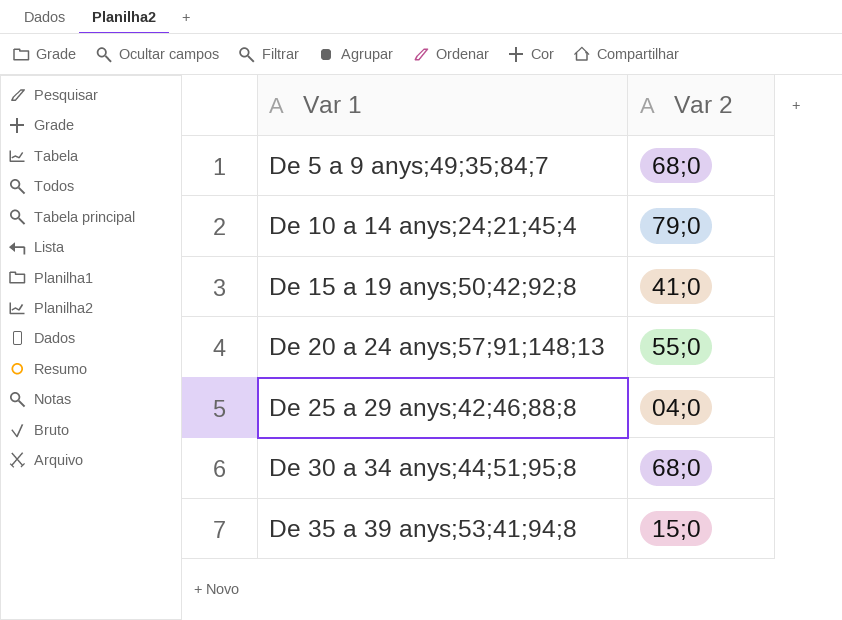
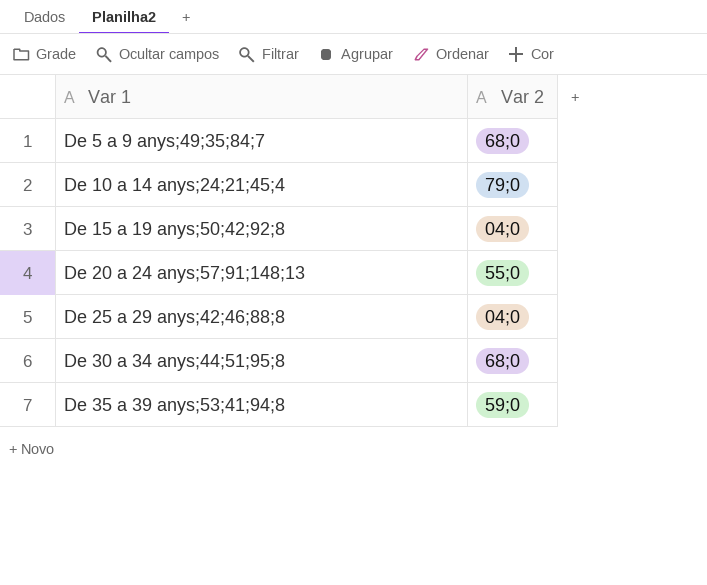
De 15 a 19 anys;50;42;92;8 | Var 2: 41;0 -> 04;0
De 35 a 39 anys;53;41;94;8 | Var 2: 15;0 -> 59;0

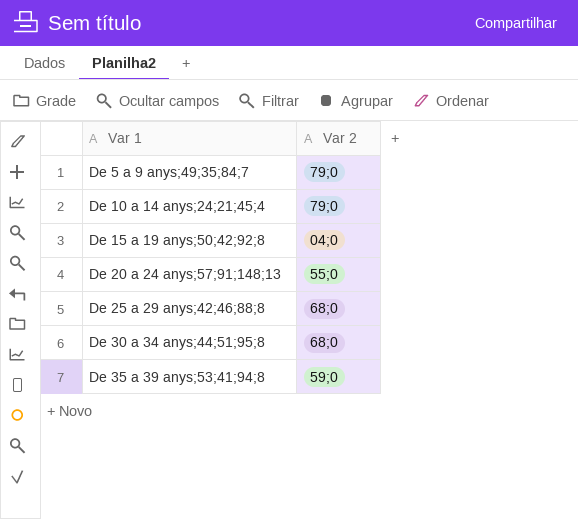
De 5 a 9 anys;49;35;84;7 | Var 2: 68;0 -> 79;0
De 25 a 29 anys;42;46;88;8 | Var 2: 04;0 -> 68;0

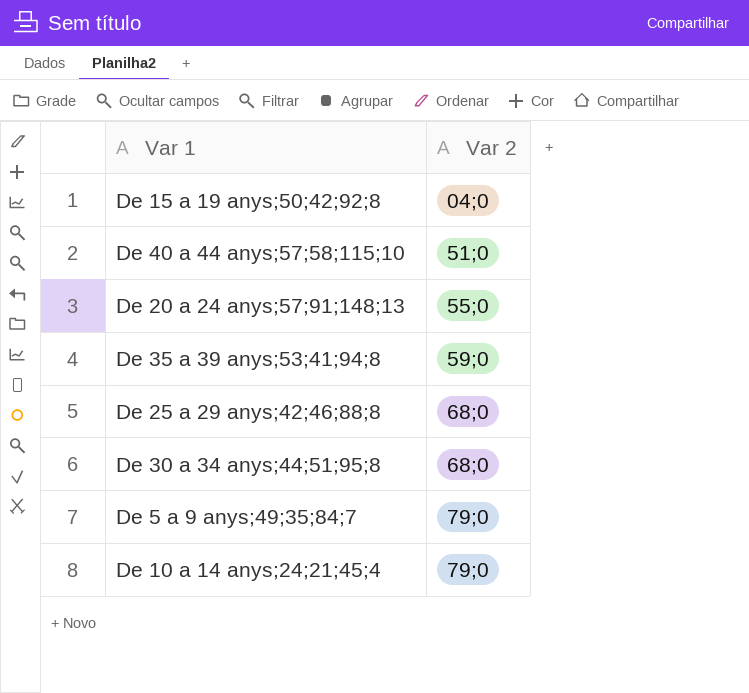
row order: Var 1 ascending -> Var 2 ascending
row De 40 a 44 anys;57;58;115;10: none -> 51;0

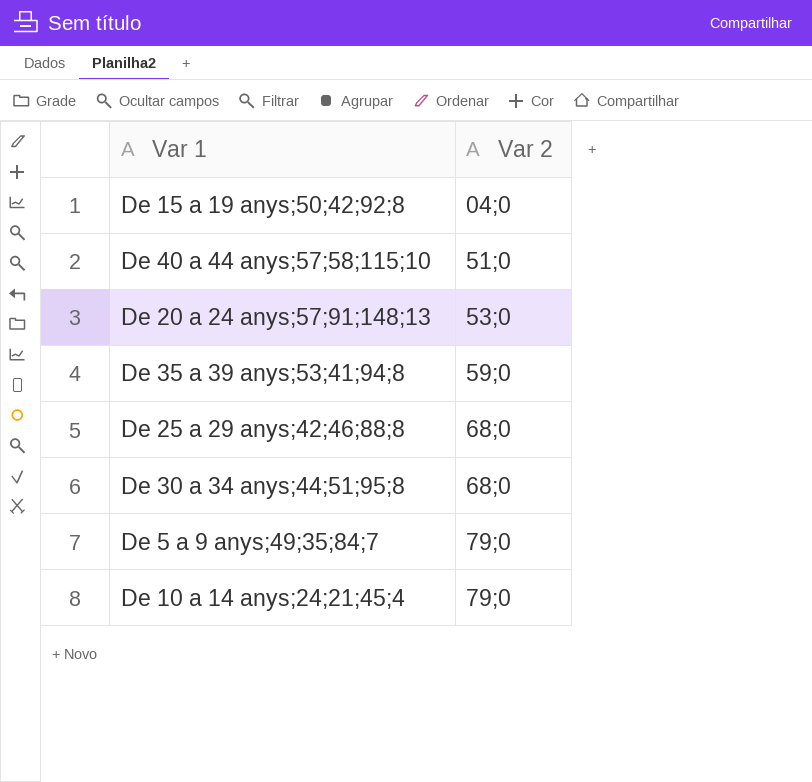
De 20 a 24 anys;57;91;148;13 | Var 2: 55;0 -> 53;0

